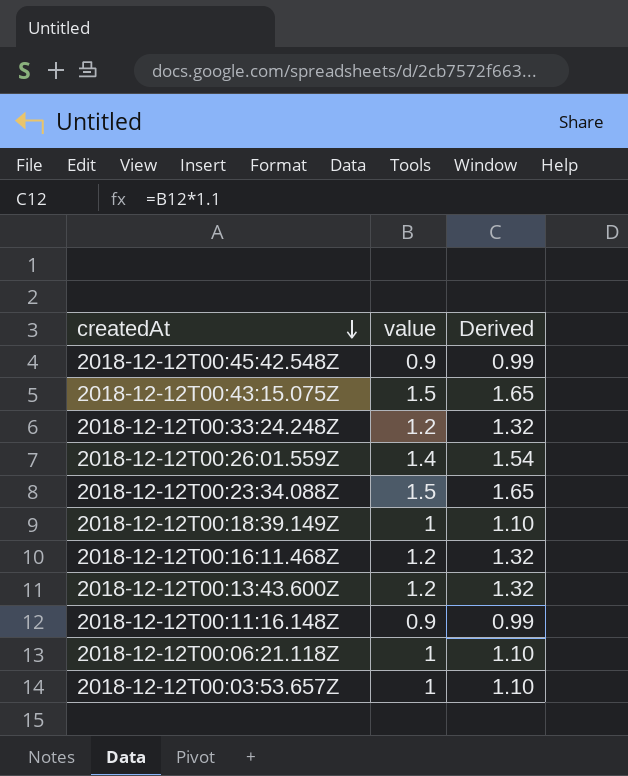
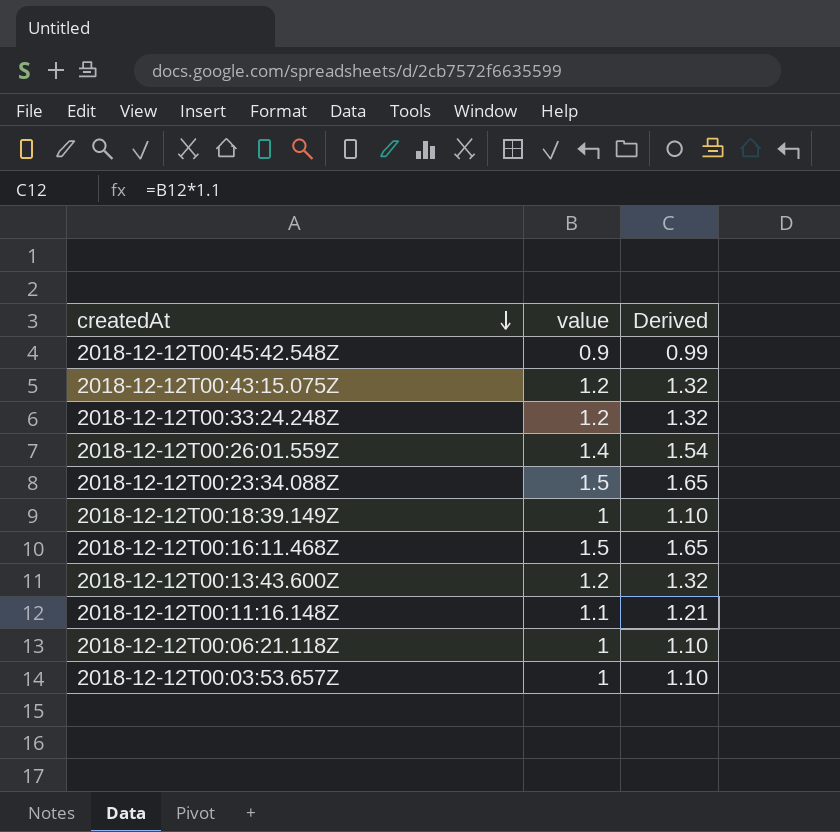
2018-12-12T00:43:15.075Z | value: 1.5 -> 1.2
2018-12-12T00:43:15.075Z | Derived: 1.65 -> 1.32
2018-12-12T00:16:11.468Z | value: 1.2 -> 1.5
2018-12-12T00:16:11.468Z | Derived: 1.32 -> 1.65
2018-12-12T00:11:16.148Z | value: 0.9 -> 1.1
2018-12-12T00:11:16.148Z | Derived: 0.99 -> 1.21

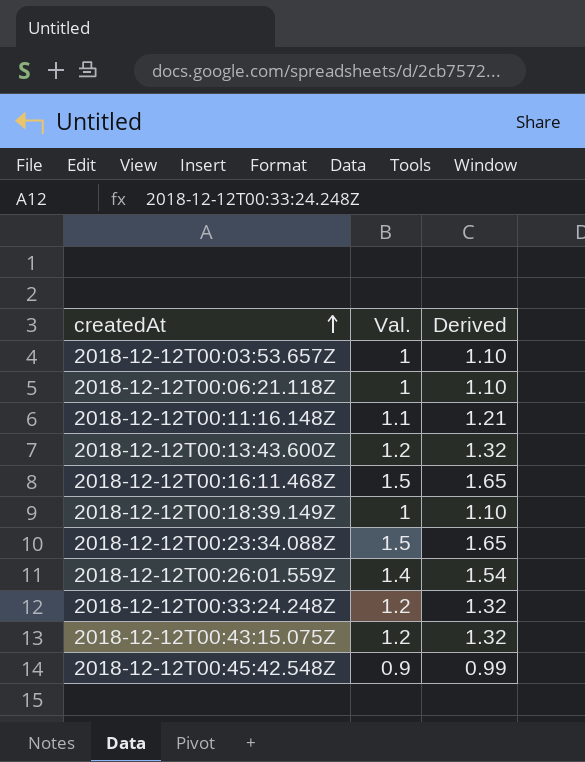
row order: createdAt descending -> createdAt ascending
column name: value -> Val.

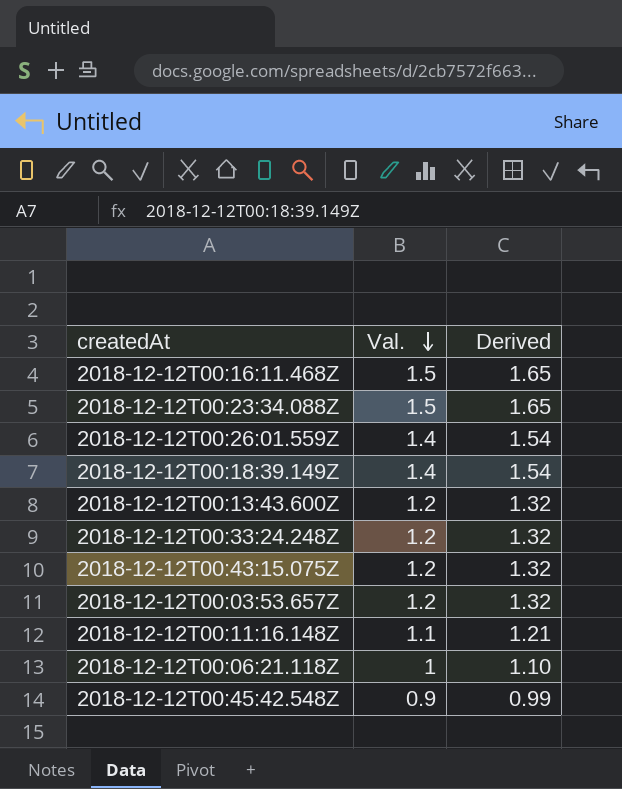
row order: createdAt ascending -> Val. descending
2018-12-12T00:18:39.149Z | Val.: 1 -> 1.4
2018-12-12T00:18:39.149Z | Derived: 1.10 -> 1.54
2018-12-12T00:03:53.657Z | Val.: 1 -> 1.2
2018-12-12T00:03:53.657Z | Derived: 1.10 -> 1.32

